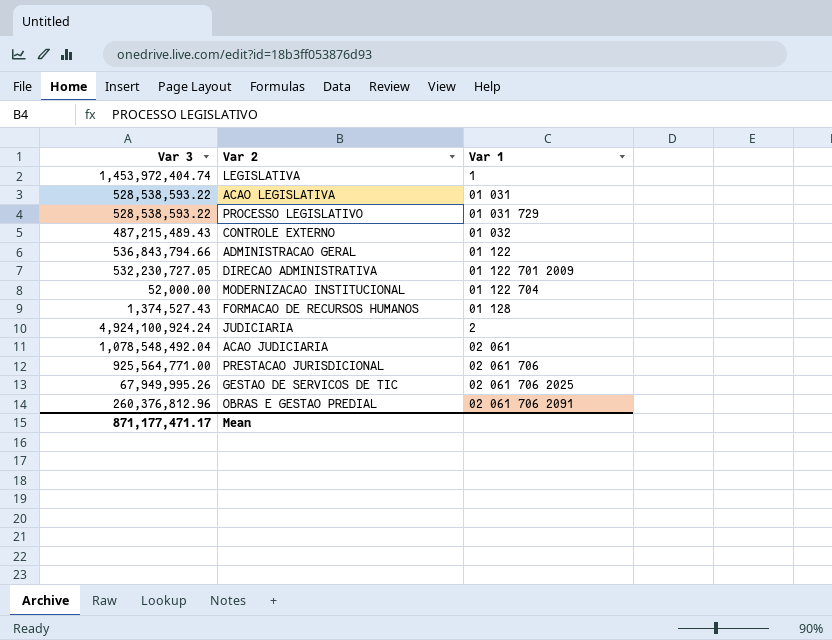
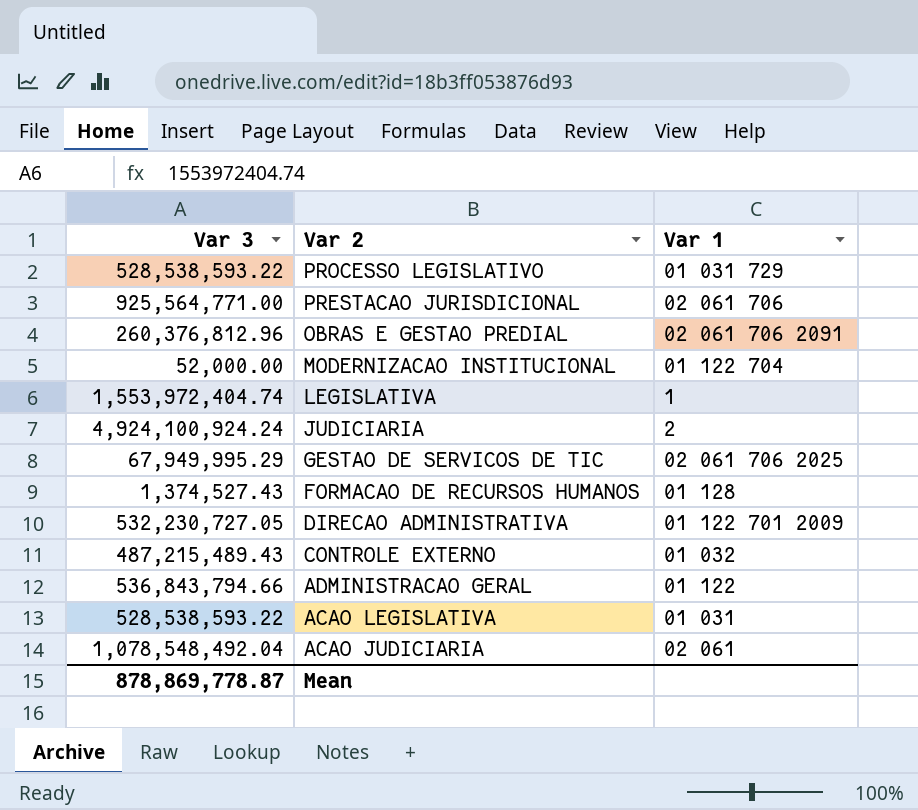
row order: Var 1 ascending -> Var 2 descending
LEGISLATIVA | Var 3: 1,453,972,404.74 -> 1,553,972,404.74
GESTAO DE SERVICOS DE TIC | Var 3: 67,949,995.26 -> 67,949,995.29
Mean | Var 3: 871,177,471.17 -> 878,869,778.87

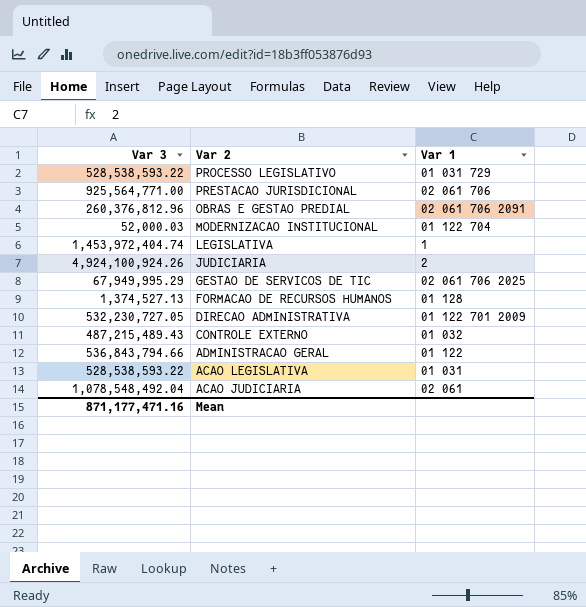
MODERNIZACAO INSTITUCIONAL | Var 3: 52,000.00 -> 52,000.03
LEGISLATIVA | Var 3: 1,553,972,404.74 -> 1,453,972,404.74
JUDICIARIA | Var 3: 4,924,100,924.24 -> 4,924,100,924.26
FORMACAO DE RECURSOS HUMANOS | Var 3: 1,374,527.43 -> 1,374,527.13
Mean | Var 3: 878,869,778.87 -> 871,177,471.16

